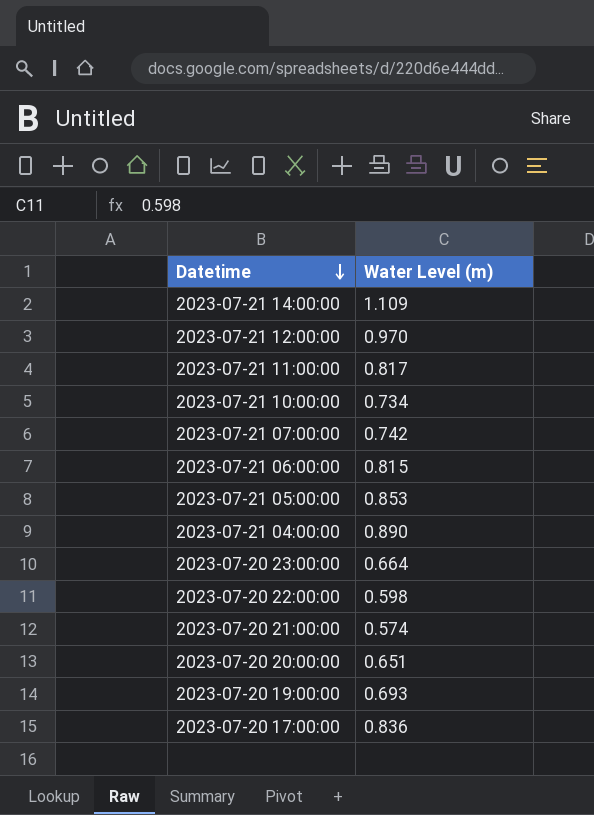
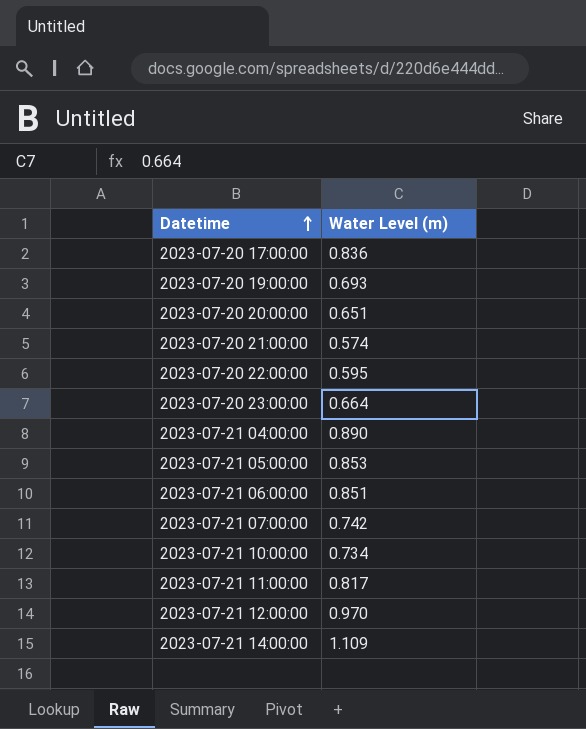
row order: Datetime descending -> Datetime ascending
2023-07-20 22:00:00 | Water Level (m): 0.598 -> 0.595
2023-07-21 06:00:00 | Water Level (m): 0.815 -> 0.851

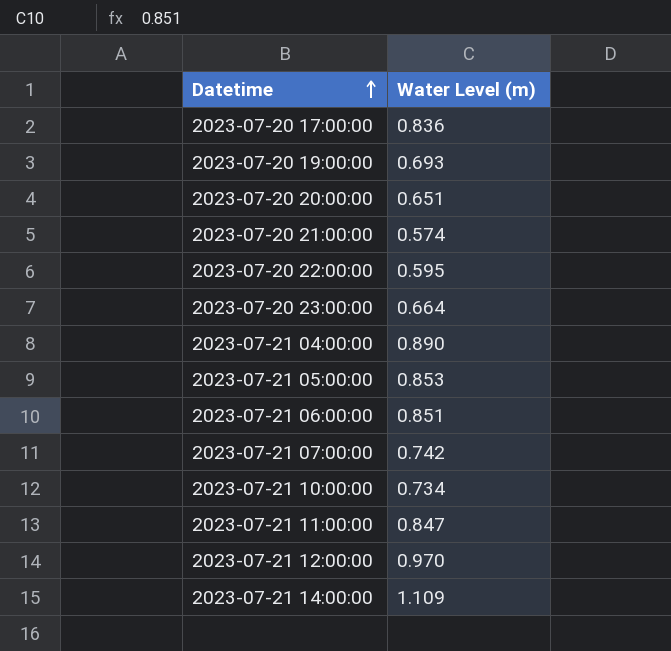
2023-07-21 11:00:00 | Water Level (m): 0.817 -> 0.847

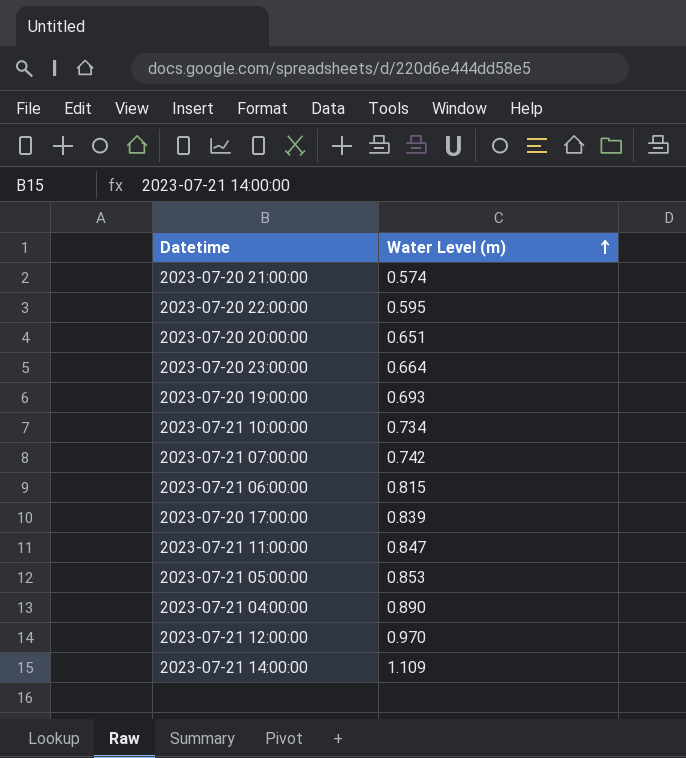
row order: Datetime ascending -> Water Level (m) ascending
2023-07-21 06:00:00 | Water Level (m): 0.851 -> 0.815
2023-07-20 17:00:00 | Water Level (m): 0.836 -> 0.839

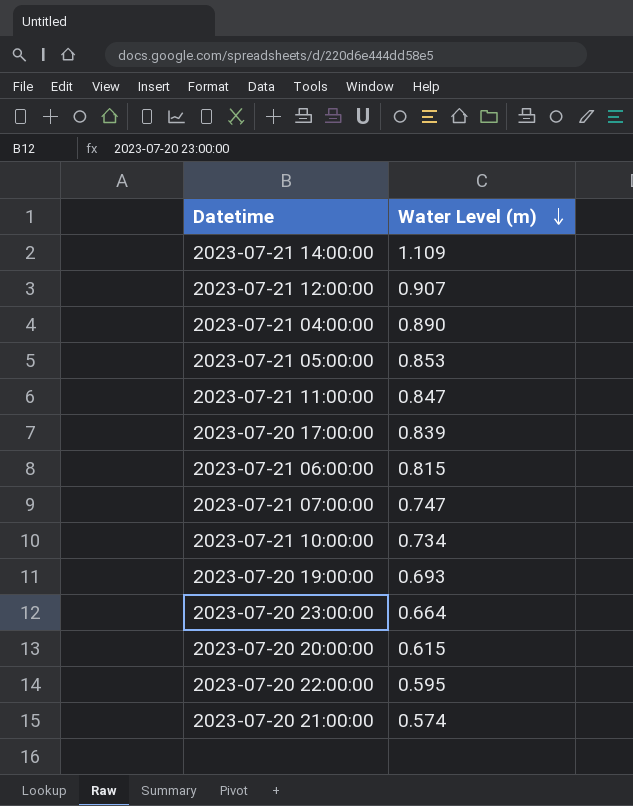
row order: Water Level (m) ascending -> Water Level (m) descending
2023-07-21 12:00:00 | Water Level (m): 0.970 -> 0.907
2023-07-21 07:00:00 | Water Level (m): 0.742 -> 0.747
2023-07-20 20:00:00 | Water Level (m): 0.651 -> 0.615

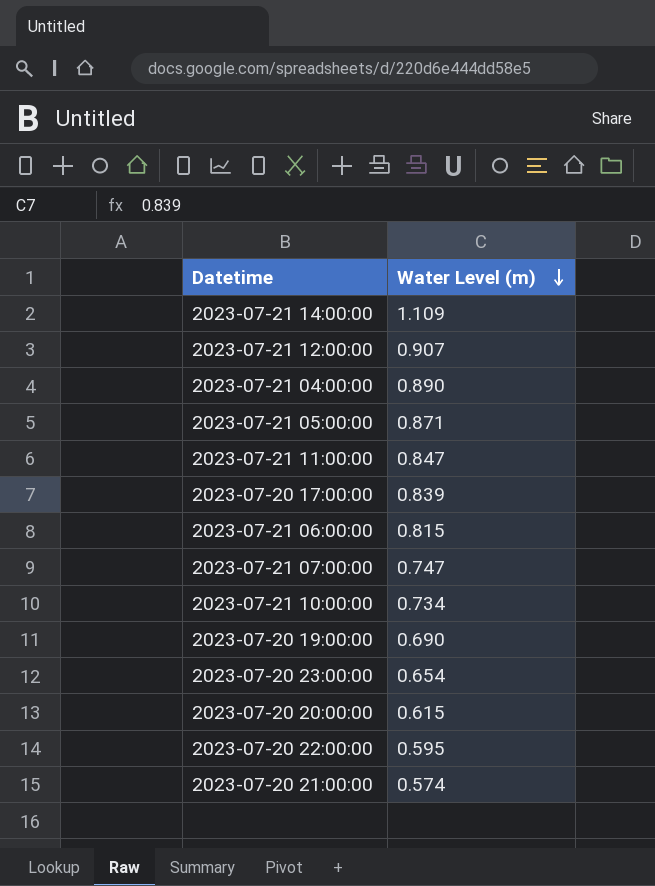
2023-07-21 05:00:00 | Water Level (m): 0.853 -> 0.871
2023-07-20 19:00:00 | Water Level (m): 0.693 -> 0.690
2023-07-20 23:00:00 | Water Level (m): 0.664 -> 0.654

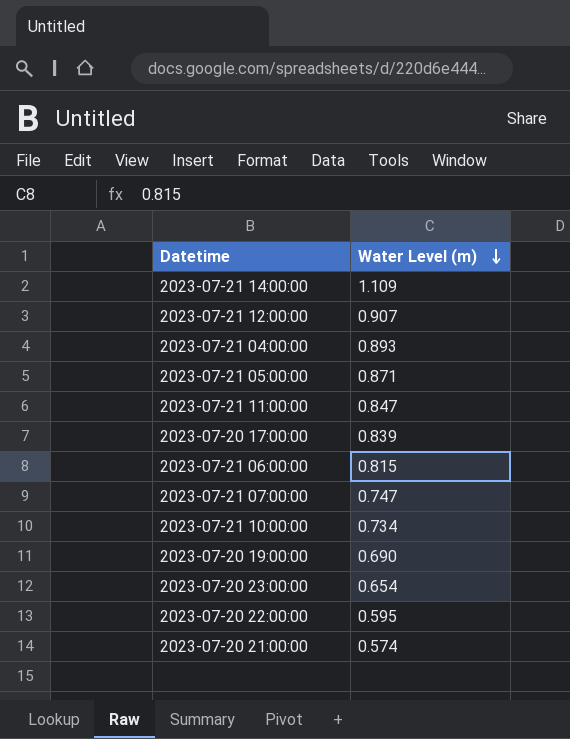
row 2023-07-20 20:00:00: 0.615 -> none
2023-07-21 04:00:00 | Water Level (m): 0.890 -> 0.893

